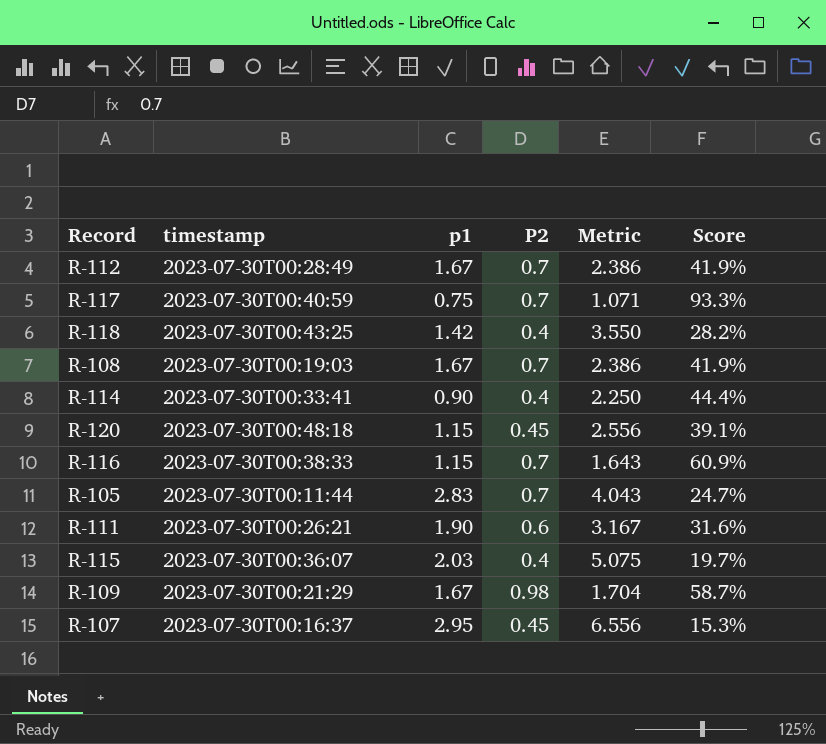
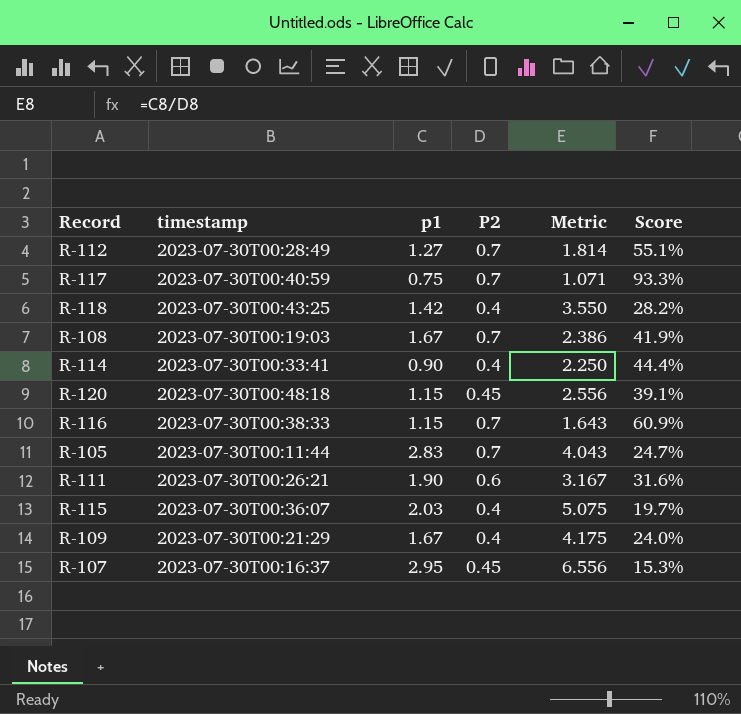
R-112 | p1: 1.67 -> 1.27
R-112 | Metric: 2.386 -> 1.814
R-112 | Score: 41.9% -> 55.1%
R-109 | P2: 0.98 -> 0.4
R-109 | Metric: 1.704 -> 4.175
R-109 | Score: 58.7% -> 24.0%

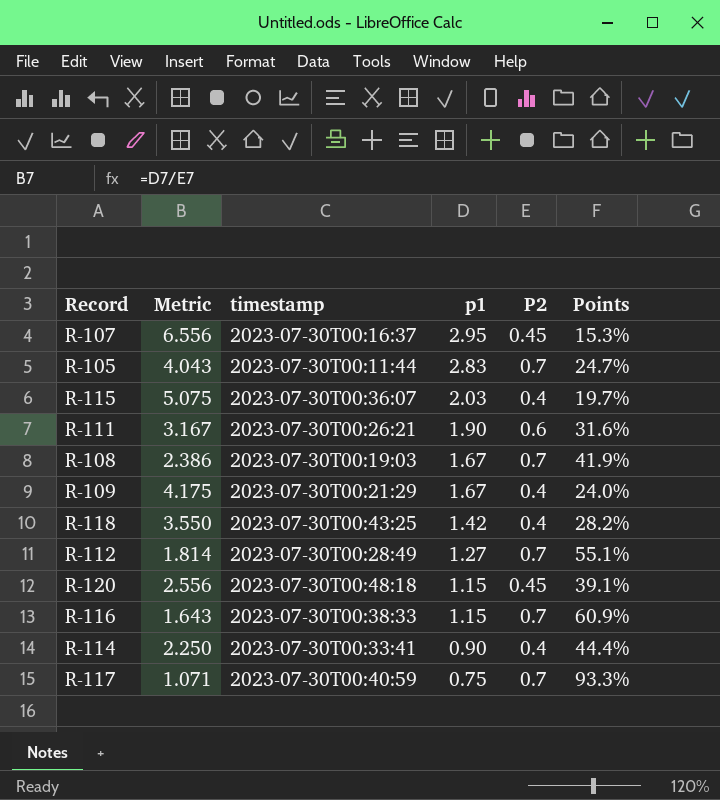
row order: none -> p1 descending
column Metric | position: 5 -> 2
column name: Score -> Points

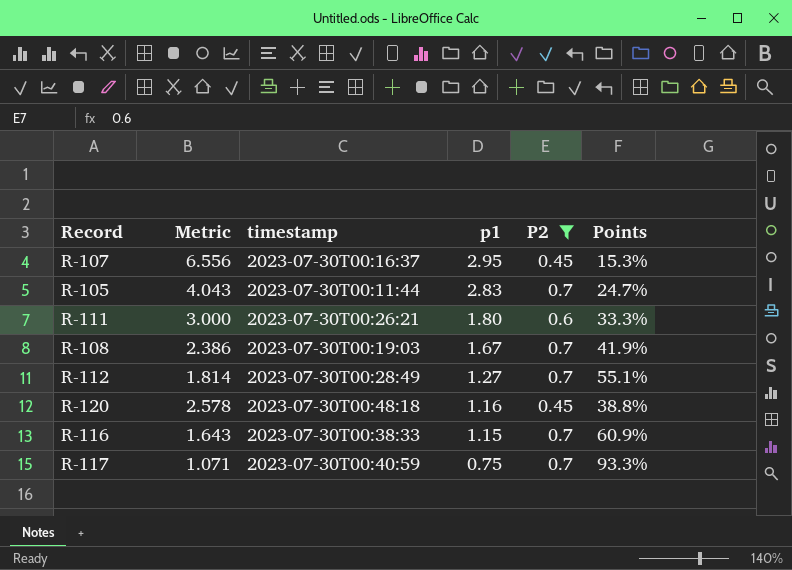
filter: none -> P2 != 0.4
R-111 | Metric: 3.167 -> 3.000
R-111 | p1: 1.90 -> 1.80
R-111 | Points: 31.6% -> 33.3%
R-120 | Metric: 2.556 -> 2.578
R-120 | p1: 1.15 -> 1.16
R-120 | Points: 39.1% -> 38.8%

